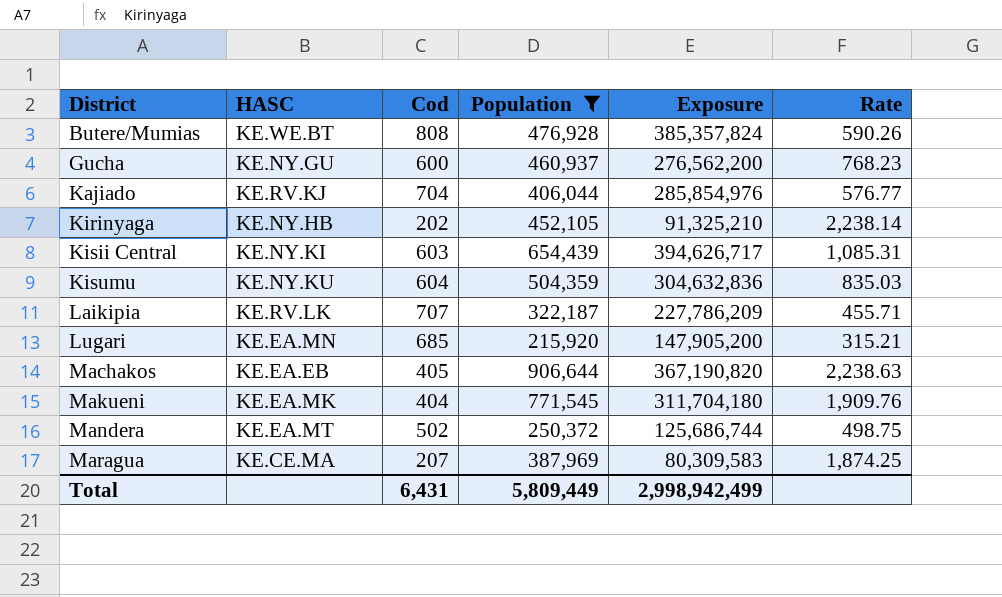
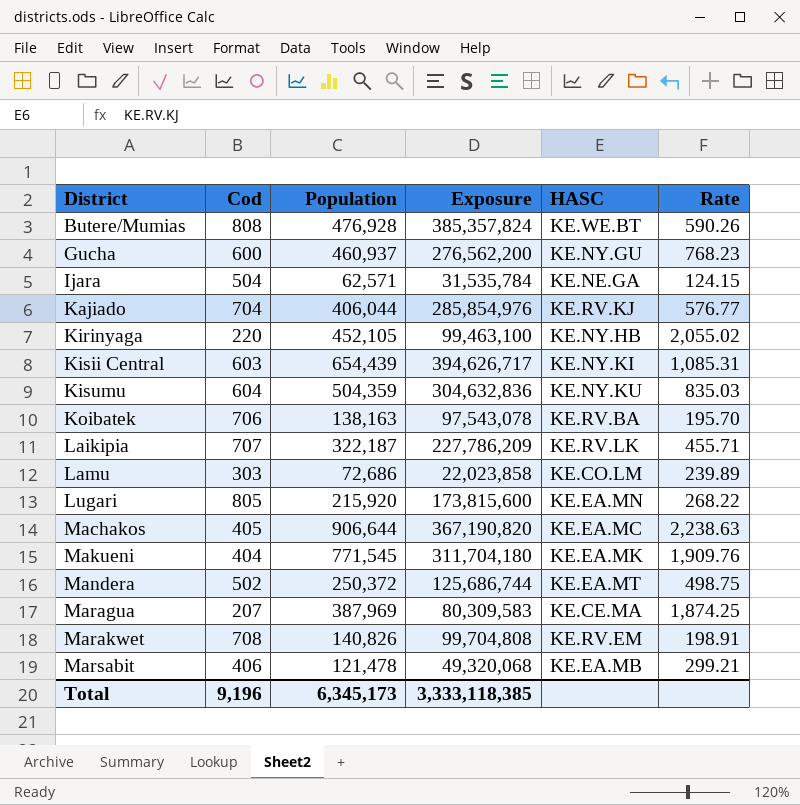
filter: Population >= 215,920 -> none
column HASC | position: 2 -> 5
Kirinyaga | Cod: 202 -> 220
Kirinyaga | Exposure: 91,325,210 -> 99,463,100
Kirinyaga | Rate: 2,238.14 -> 2,055.02
Lugari | Cod: 685 -> 805
Lugari | Exposure: 147,905,200 -> 173,815,600
Lugari | Rate: 315.21 -> 268.22
Machakos | HASC: KE.EA.EB -> KE.EA.MC
Total | Cod: 6,431 -> 9,196
Total | Population: 5,809,449 -> 6,345,173
Total | Exposure: 2,998,942,499 -> 3,333,118,385

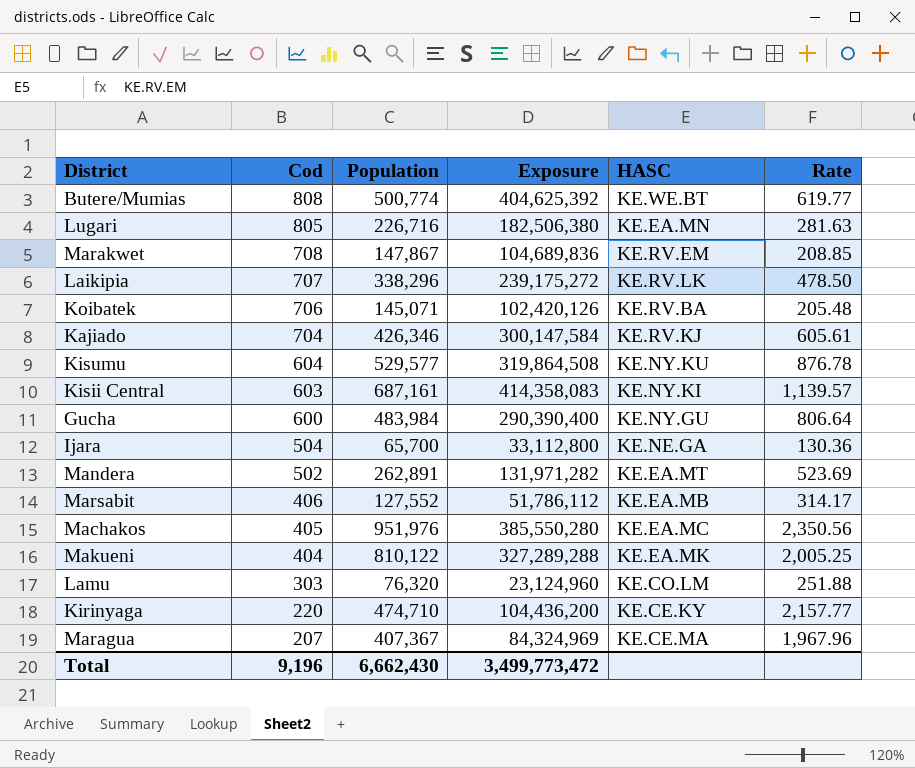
row order: District ascending -> Cod descending
Butere/Mumias | Population: 476,928 -> 500,774
Butere/Mumias | Exposure: 385,357,824 -> 404,625,392
Butere/Mumias | Rate: 590.26 -> 619.77
Lugari | Population: 215,920 -> 226,716
Lugari | Exposure: 173,815,600 -> 182,506,380
Lugari | Rate: 268.22 -> 281.63
Marakwet | Population: 140,826 -> 147,867
Marakwet | Exposure: 99,704,808 -> 104,689,836
Marakwet | Rate: 198.91 -> 208.85
Laikipia | Population: 322,187 -> 338,296
Laikipia | Exposure: 227,786,209 -> 239,175,272
Laikipia | Rate: 455.71 -> 478.50
Koibatek | Population: 138,163 -> 145,071
Koibatek | Exposure: 97,543,078 -> 102,420,126
Koibatek | Rate: 195.70 -> 205.48
Kajiado | Population: 406,044 -> 426,346
Kajiado | Exposure: 285,854,976 -> 300,147,584
Kajiado | Rate: 576.77 -> 605.61
Kisumu | Population: 504,359 -> 529,577
Kisumu | Exposure: 304,632,836 -> 319,864,508
Kisumu | Rate: 835.03 -> 876.78
Kisii Central | Population: 654,439 -> 687,161
Kisii Central | Exposure: 394,626,717 -> 414,358,083
Kisii Central | Rate: 1,085.31 -> 1,139.57
Gucha | Population: 460,937 -> 483,984
Gucha | Exposure: 276,562,200 -> 290,390,400
Gucha | Rate: 768.23 -> 806.64
Ijara | Population: 62,571 -> 65,700
Ijara | Exposure: 31,535,784 -> 33,112,800
Ijara | Rate: 124.15 -> 130.36
Mandera | Population: 250,372 -> 262,891
Mandera | Exposure: 125,686,744 -> 131,971,282
Mandera | Rate: 498.75 -> 523.69
Marsabit | Population: 121,478 -> 127,552
Marsabit | Exposure: 49,320,068 -> 51,786,112
Marsabit | Rate: 299.21 -> 314.17
Machakos | Population: 906,644 -> 951,976
Machakos | Exposure: 367,190,820 -> 385,550,280
Machakos | Rate: 2,238.63 -> 2,350.56
Makueni | Population: 771,545 -> 810,122
Makueni | Exposure: 311,704,180 -> 327,289,288
Makueni | Rate: 1,909.76 -> 2,005.25
Lamu | Population: 72,686 -> 76,320
Lamu | Exposure: 22,023,858 -> 23,124,960
Lamu | Rate: 239.89 -> 251.88
Kirinyaga | Population: 452,105 -> 474,710
Kirinyaga | Exposure: 99,463,100 -> 104,436,200
Kirinyaga | HASC: KE.NY.HB -> KE.CE.KY
Kirinyaga | Rate: 2,055.02 -> 2,157.77
Maragua | Population: 387,969 -> 407,367
Maragua | Exposure: 80,309,583 -> 84,324,969
Maragua | Rate: 1,874.25 -> 1,967.96
Total | Population: 6,345,173 -> 6,662,430
Total | Exposure: 3,333,118,385 -> 3,499,773,472

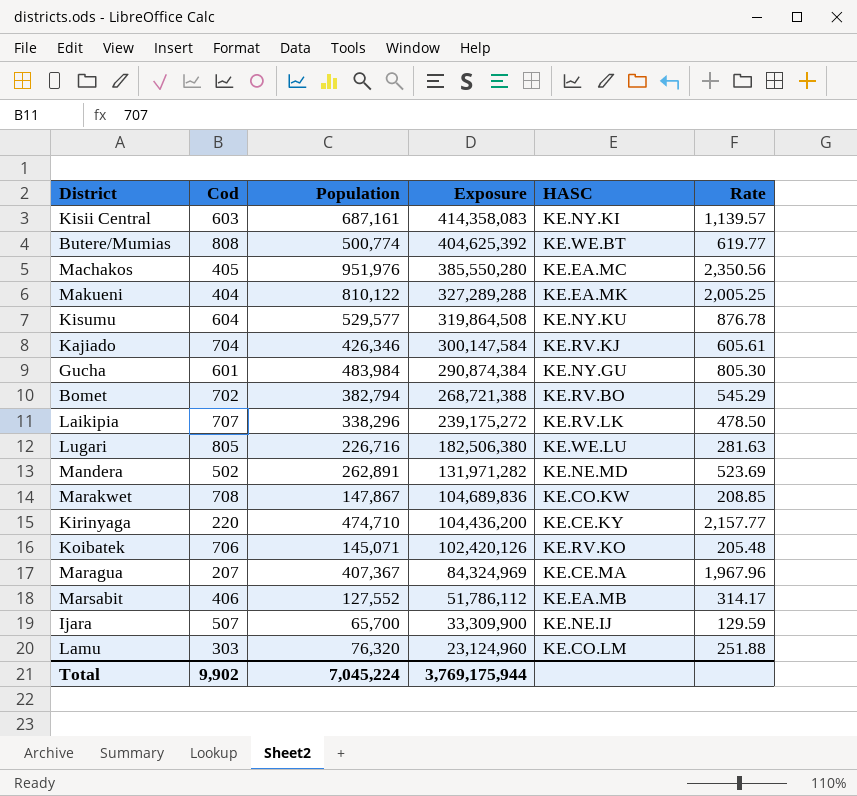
row order: Cod descending -> Exposure descending
Gucha | Cod: 600 -> 601
Gucha | Exposure: 290,390,400 -> 290,874,384
Gucha | Rate: 806.64 -> 805.30
row Bomet: none -> 702 | 382,794 | 268,721,388 | KE.RV.BO | 545.29
Lugari | HASC: KE.EA.MN -> KE.WE.LU
Mandera | HASC: KE.EA.MT -> KE.NE.MD
Marakwet | HASC: KE.RV.EM -> KE.CO.KW
Koibatek | HASC: KE.RV.BA -> KE.RV.KO
Ijara | Cod: 504 -> 507
Ijara | Exposure: 33,112,800 -> 33,309,900
Ijara | HASC: KE.NE.GA -> KE.NE.IJ
Ijara | Rate: 130.36 -> 129.59
Total | Cod: 9,196 -> 9,902
Total | Population: 6,662,430 -> 7,045,224
Total | Exposure: 3,499,773,472 -> 3,769,175,944

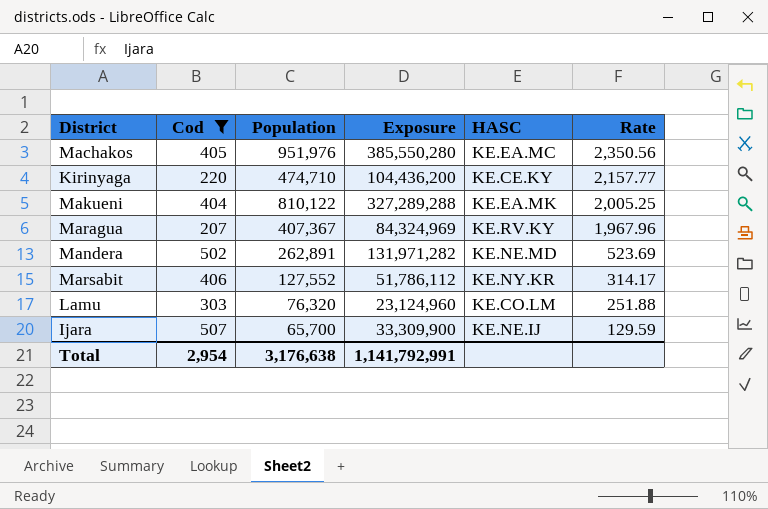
filter: none -> Cod <= 507
row order: Exposure descending -> Rate descending
Maragua | HASC: KE.CE.MA -> KE.RV.KY
Marsabit | HASC: KE.EA.MB -> KE.NY.KR
Total | Cod: 9,902 -> 2,954
Total | Population: 7,045,224 -> 3,176,638
Total | Exposure: 3,769,175,944 -> 1,141,792,991

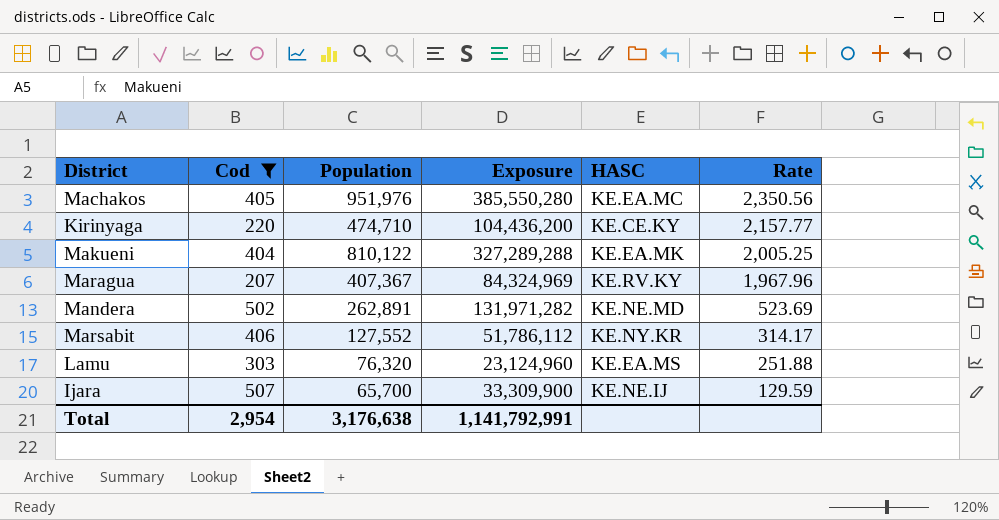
Lamu | HASC: KE.CO.LM -> KE.EA.MS

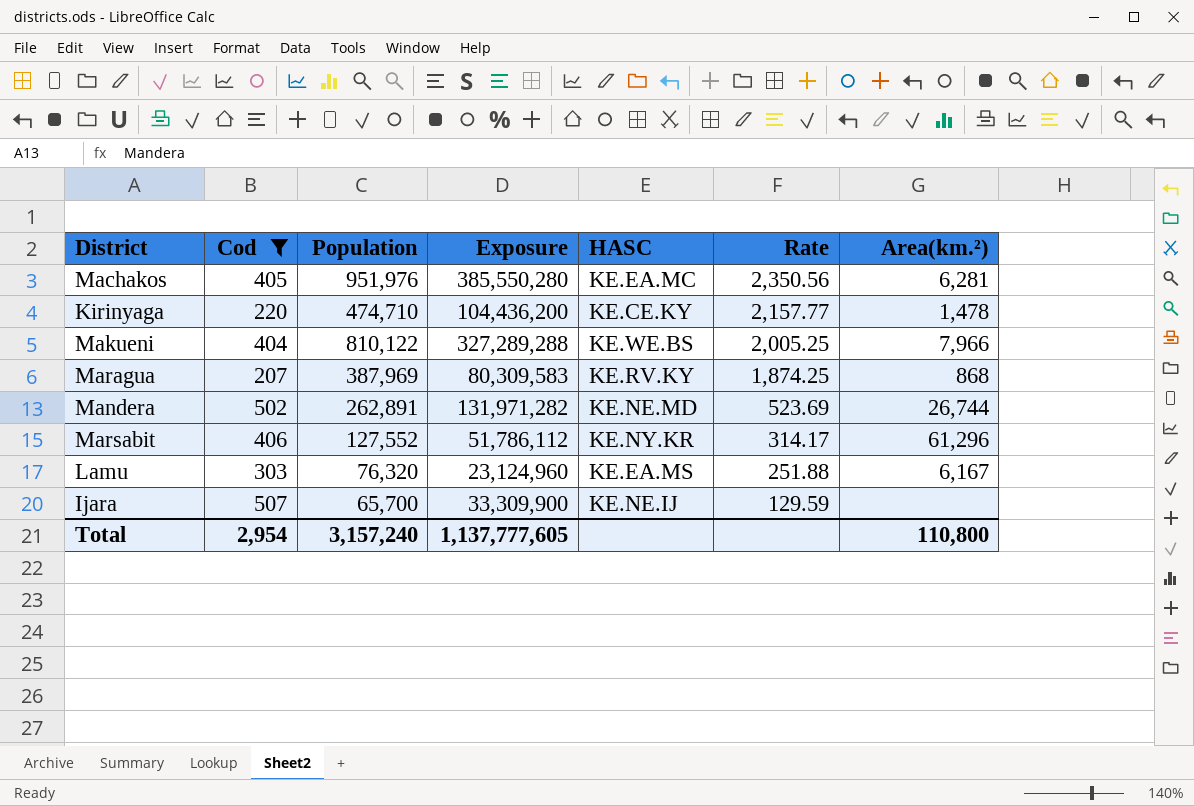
column Area(km.²) | position: none -> 7
Makueni | HASC: KE.EA.MK -> KE.WE.BS
Maragua | Population: 407,367 -> 387,969
Maragua | Exposure: 84,324,969 -> 80,309,583
Maragua | Rate: 1,967.96 -> 1,874.25
Total | Population: 3,176,638 -> 3,157,240
Total | Exposure: 1,141,792,991 -> 1,137,777,605

